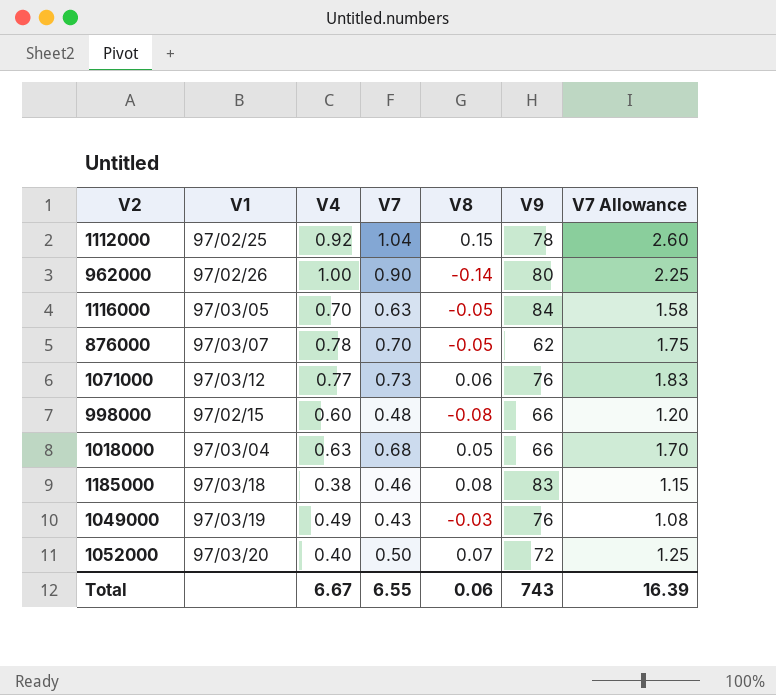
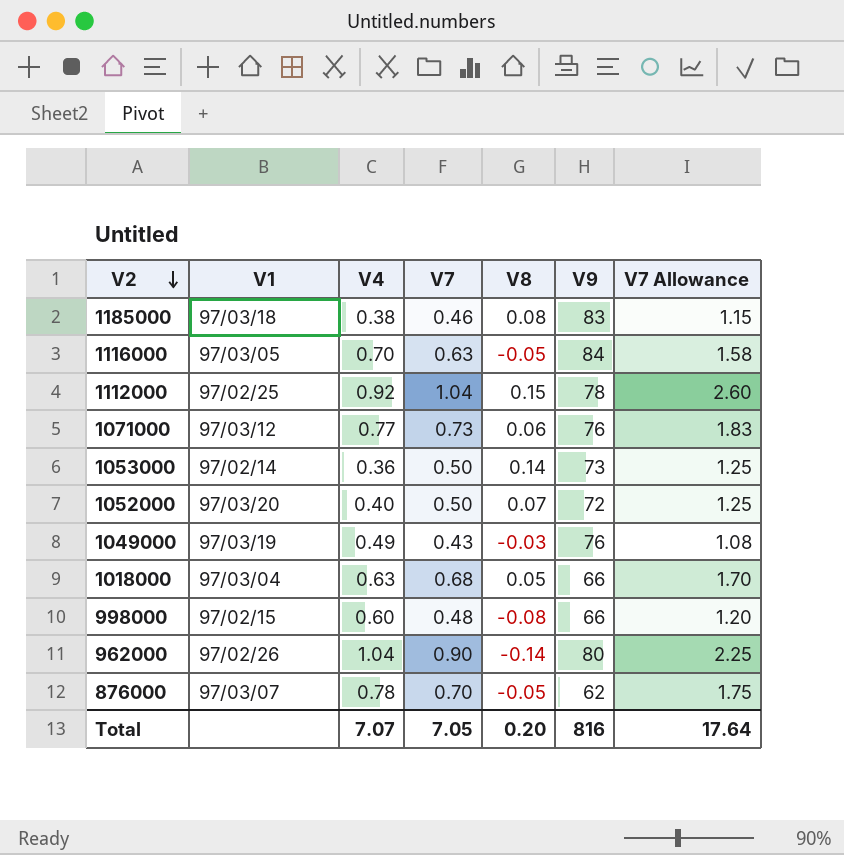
row order: none -> V2 descending
row 1053000: none -> 97/02/14 | 0.36 | 0.50 | 0.14 | 73 | 1.25
962000 | V4: 1.00 -> 1.04
Total | V4: 6.67 -> 7.07
Total | V7: 6.55 -> 7.05
Total | V8: 0.06 -> 0.20
Total | V9: 743 -> 816
Total | V7 Allowance: 16.39 -> 17.64

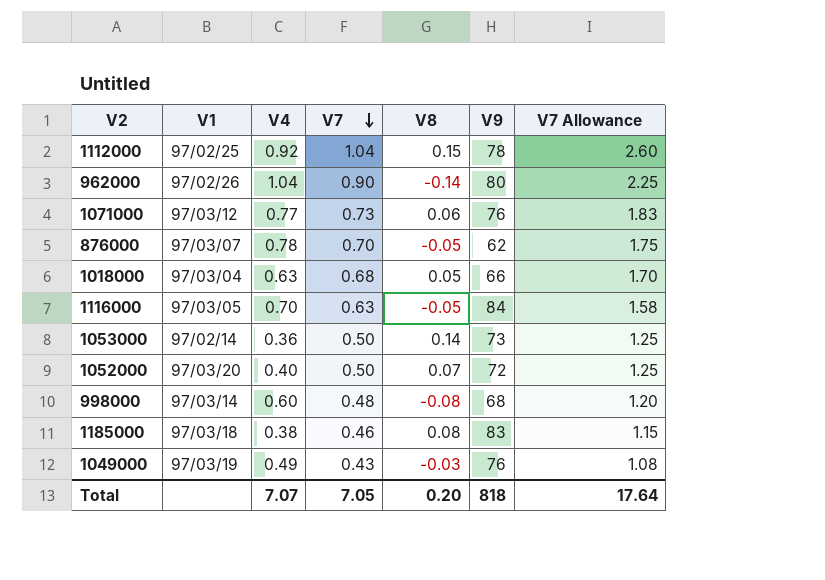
row order: V2 descending -> V7 descending
998000 | V1: 97/02/15 -> 97/03/14
998000 | V9: 66 -> 68
Total | V9: 816 -> 818

